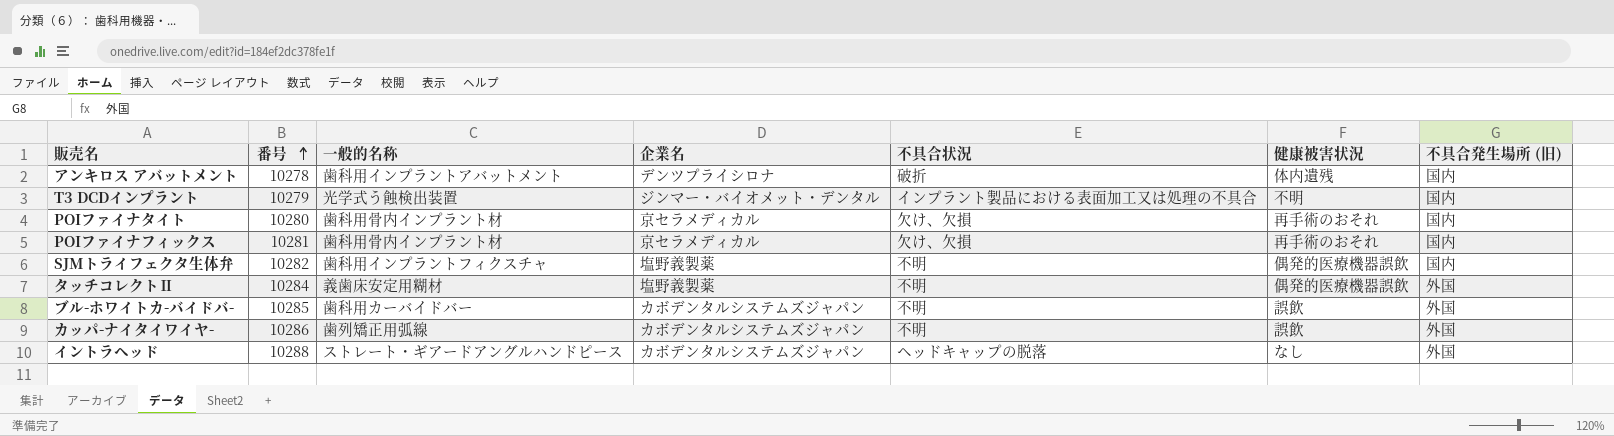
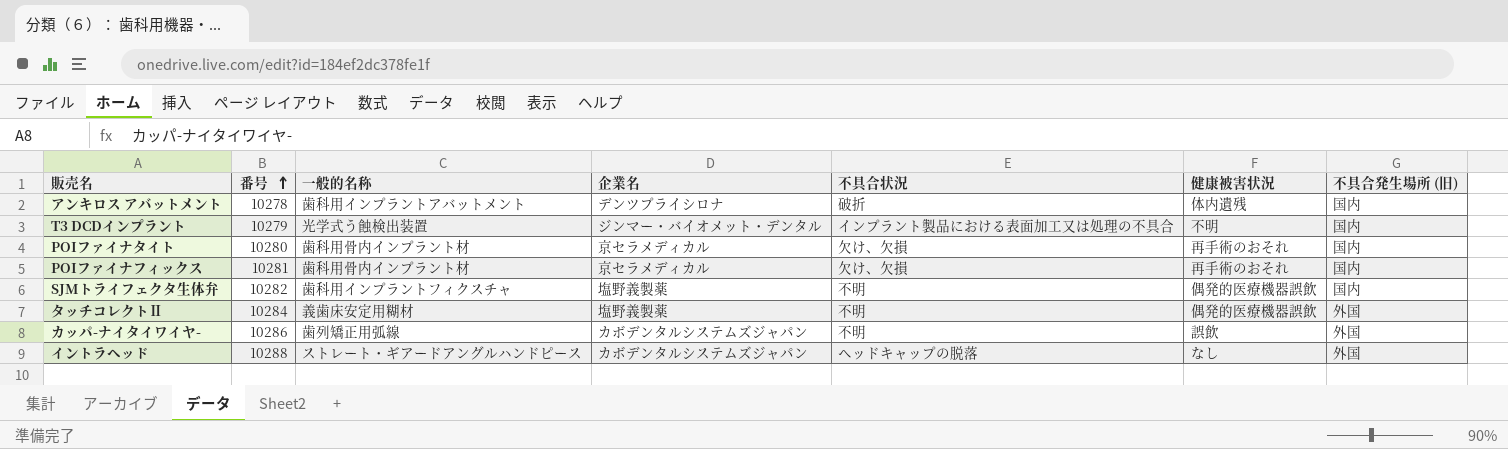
row ブル-ホワイトカ-バイドバ-: 10285 | 歯科用カーバイドバー | カボデンタルシステムズジャパン | 不明 | 誤飲 | 外国 -> none

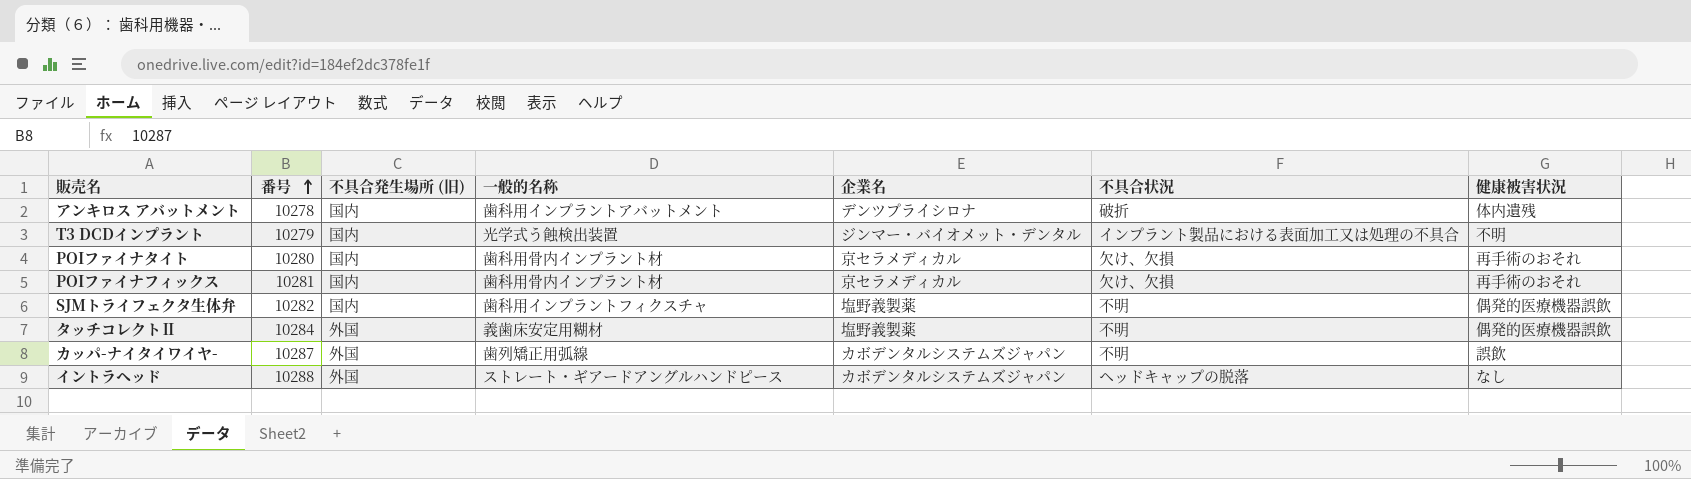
column 不具合発生場所 (旧) | position: 7 -> 3
カッパ-ナイタイワイヤ- | 番号: 10286 -> 10287

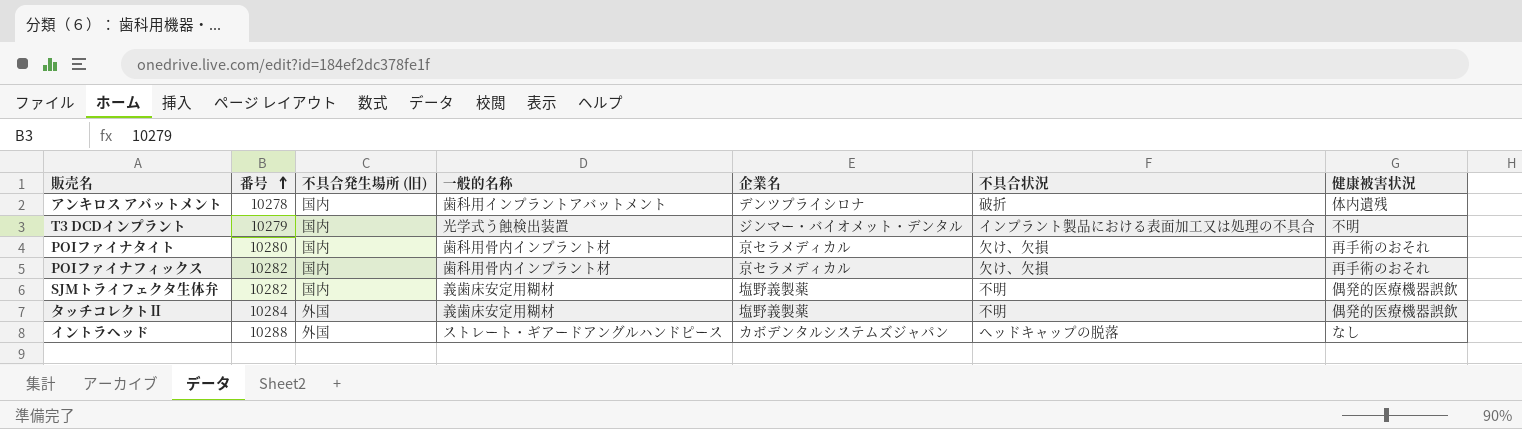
row カッパ-ナイタイワイヤ-: 10287 | 外国 | 歯列矯正用弧線 | カボデンタルシステムズジャパン | 不明 | 誤飲 -> none
POIファイナフィックス | 番号: 10281 -> 10282
SJMトライフェクタ生体弁 | 一般的名称: 歯科用インプラントフィクスチャ -> 義歯床安定用糊材

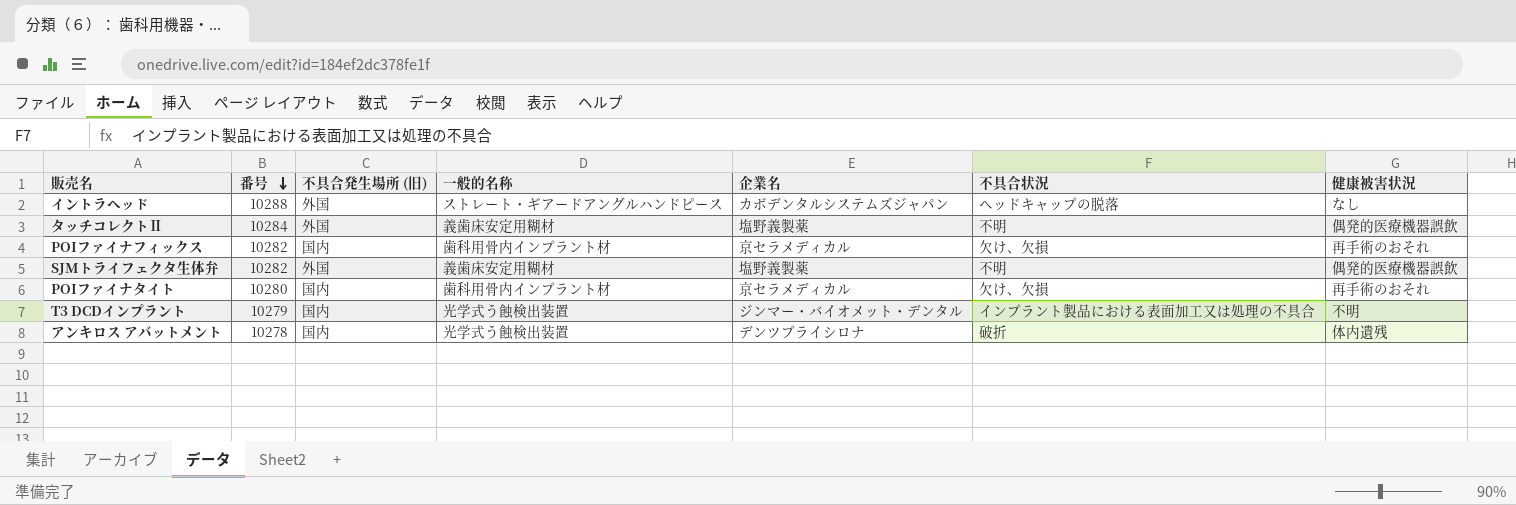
row order: 番号 ascending -> 番号 descending
SJMトライフェクタ生体弁 | 不具合発生場所 (旧): 国内 -> 外国
アンキロス アバットメント | 一般的名称: 歯科用インプラントアバットメント -> 光学式う蝕検出装置

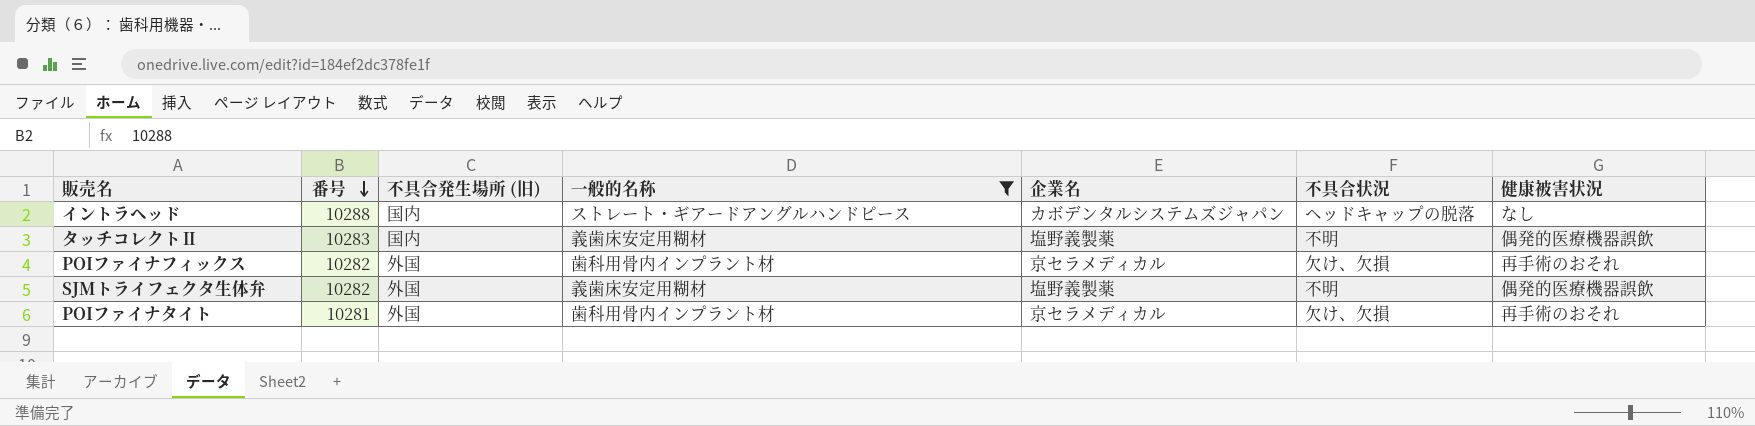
filter: none -> 一般的名称 != 光学式う蝕検出装置
イントラヘッド | 不具合発生場所 (旧): 外国 -> 国内
タッチコレクトⅡ | 番号: 10284 -> 10283
タッチコレクトⅡ | 不具合発生場所 (旧): 外国 -> 国内
POIファイナフィックス | 不具合発生場所 (旧): 国内 -> 外国
POIファイナタイト | 番号: 10280 -> 10281
POIファイナタイト | 不具合発生場所 (旧): 国内 -> 外国

